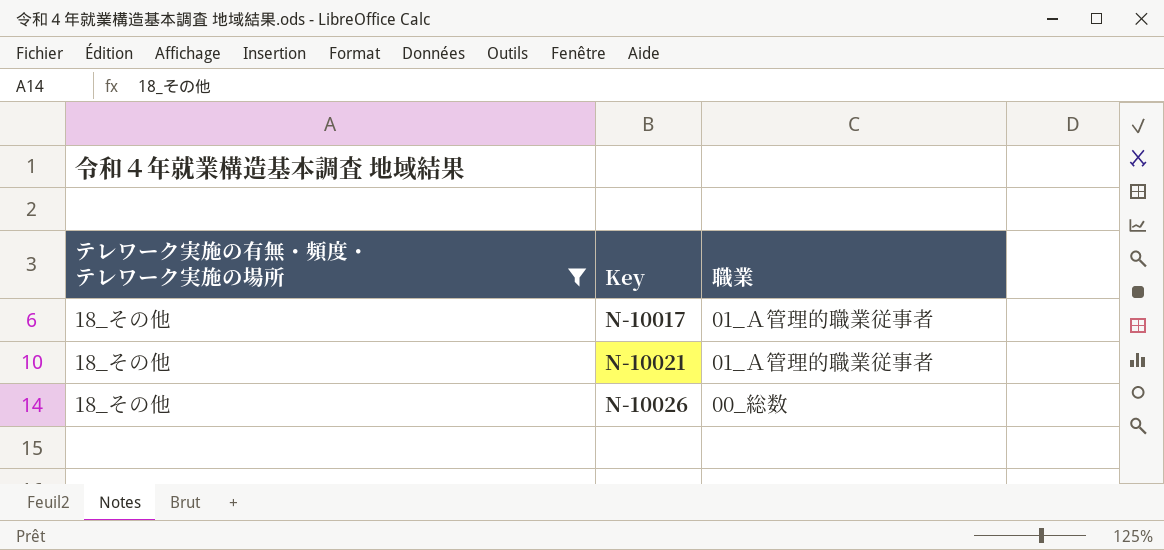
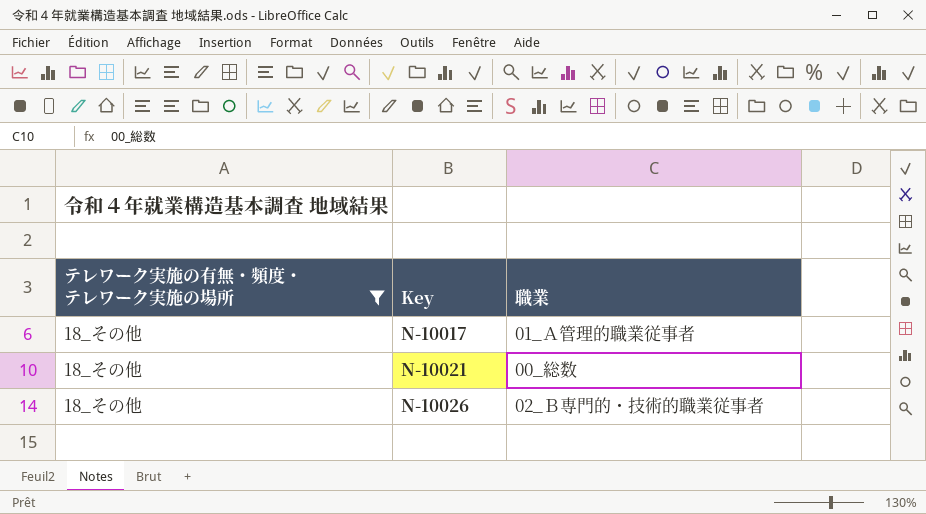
N-10021 | 職業: 01_Ａ管理的職業従事者 -> 00_総数
N-10026 | 職業: 00_総数 -> 02_Ｂ専門的・技術的職業従事者

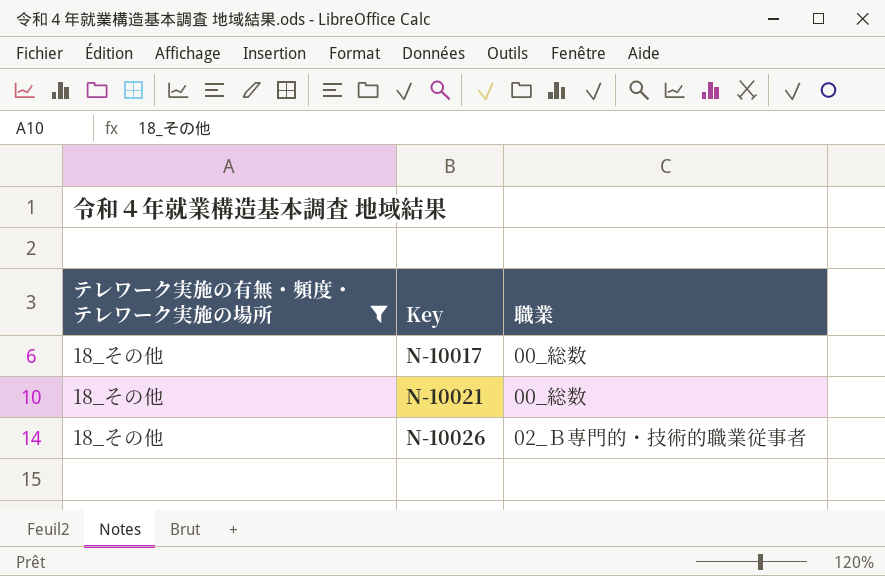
N-10017 | 職業: 01_Ａ管理的職業従事者 -> 00_総数

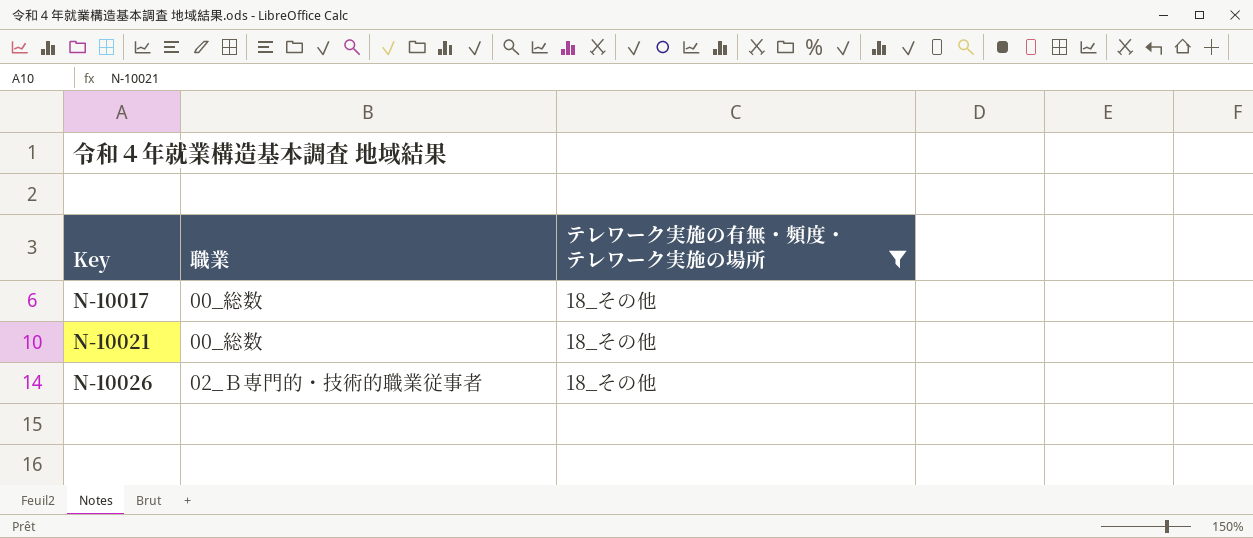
column テレワーク実施の有無・頻度・テレワーク実施の場所 | position: 1 -> 3

